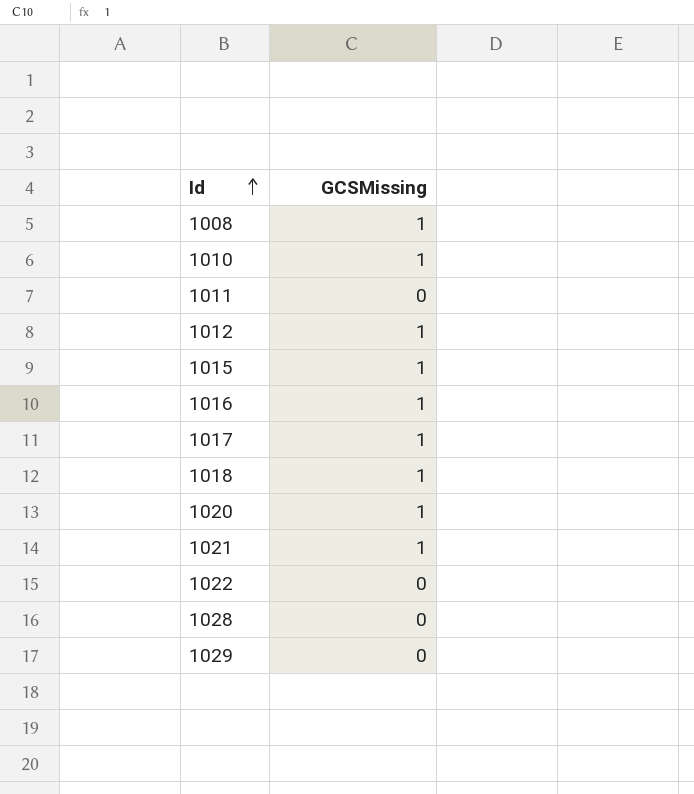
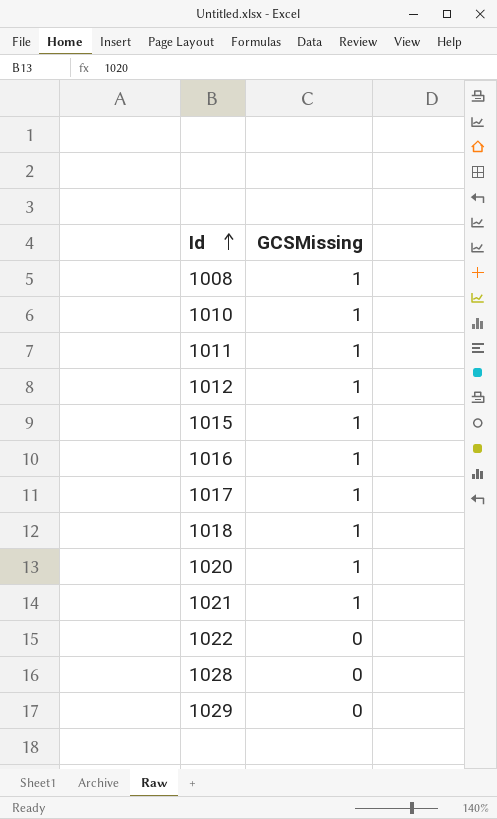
1011 | GCSMissing: 0 -> 1

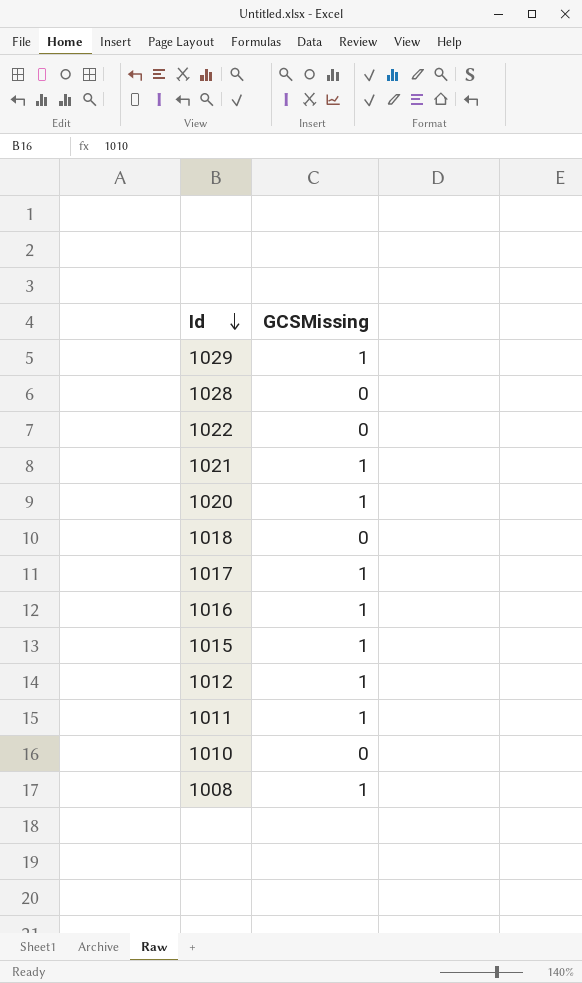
row order: Id ascending -> Id descending
1029 | GCSMissing: 0 -> 1
1018 | GCSMissing: 1 -> 0
1010 | GCSMissing: 1 -> 0

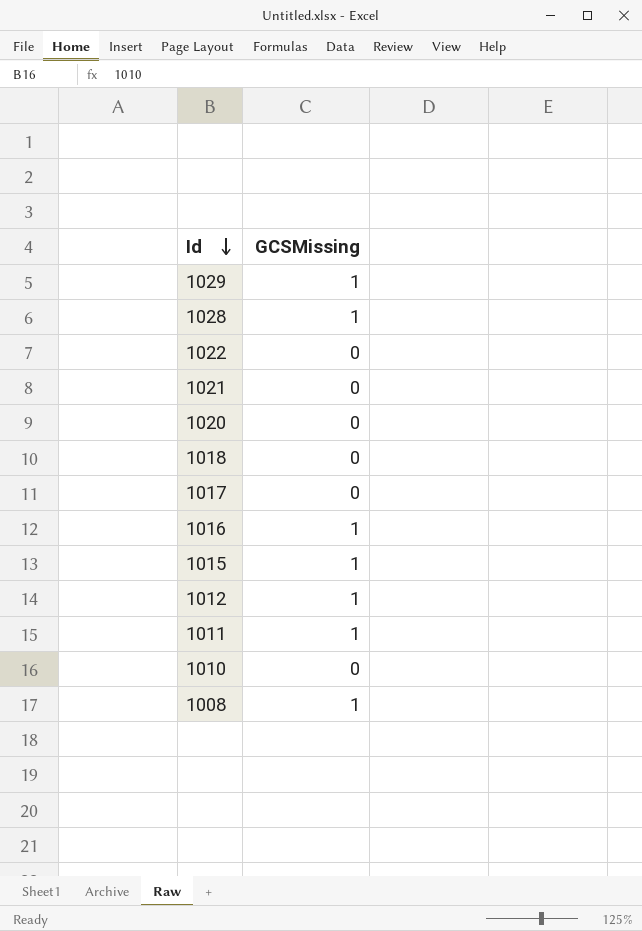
1028 | GCSMissing: 0 -> 1
1021 | GCSMissing: 1 -> 0
1020 | GCSMissing: 1 -> 0
1017 | GCSMissing: 1 -> 0

